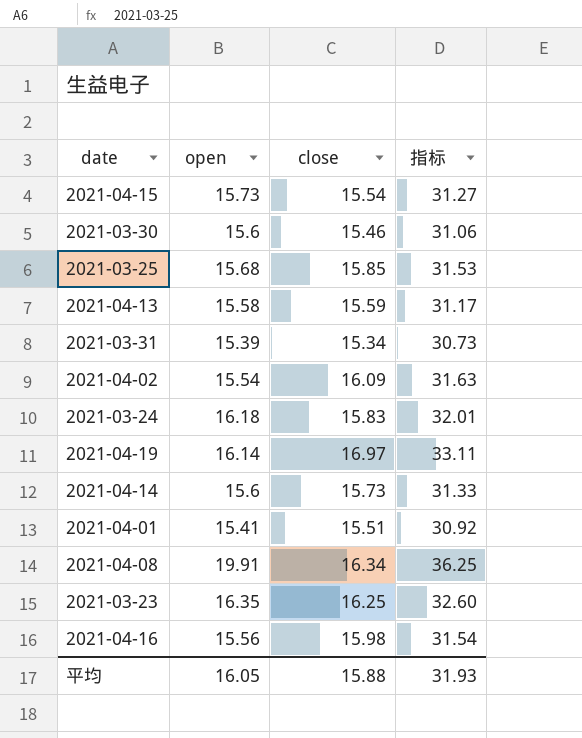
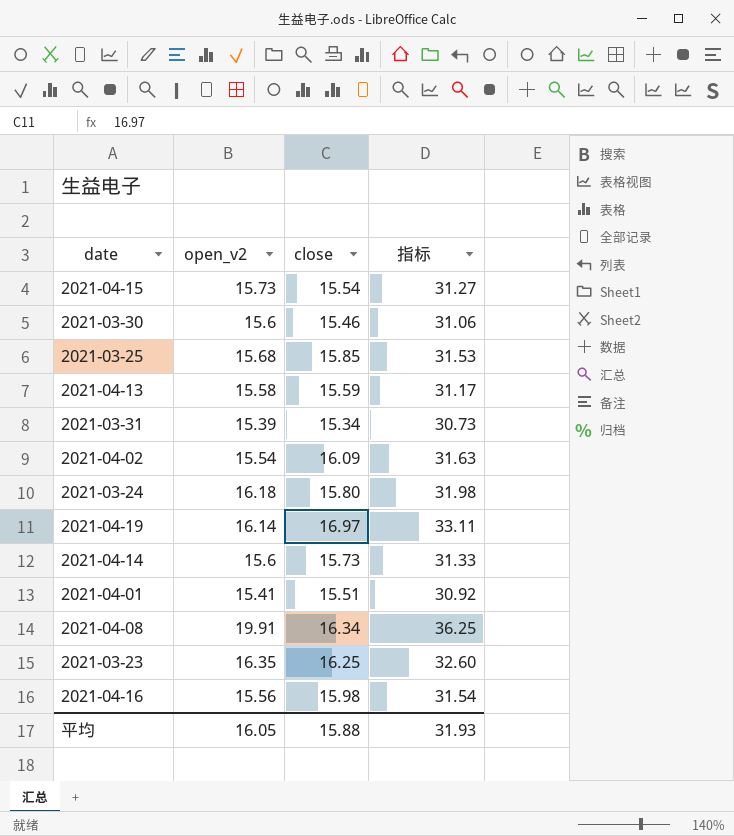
column name: open -> open_v2
2021-03-24 | close: 15.83 -> 15.80
2021-03-24 | 指标: 32.01 -> 31.98

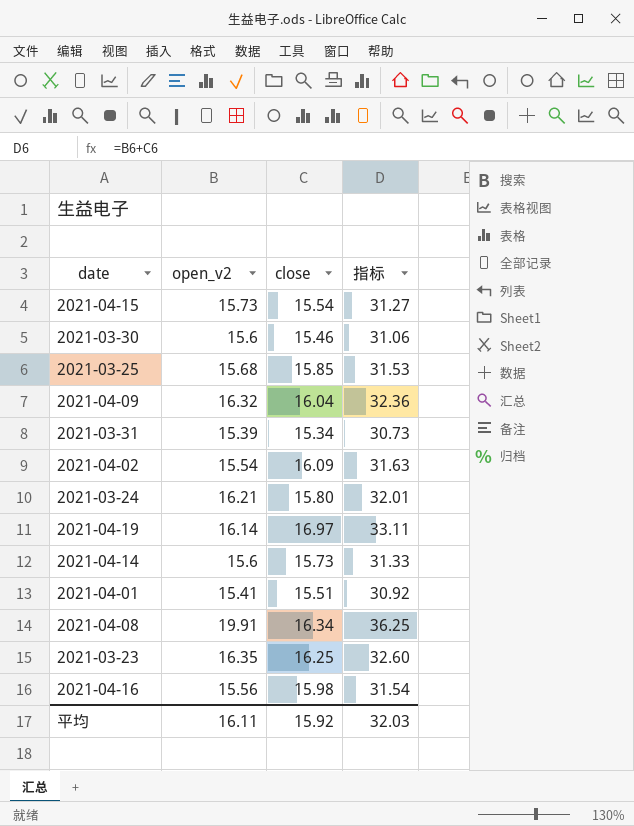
row 2021-04-13: 15.58 | 15.59 | 31.17 -> none
row 2021-04-09: none -> 16.32 | 16.04 | 32.36
2021-03-24 | open_v2: 16.18 -> 16.21
2021-03-24 | 指标: 31.98 -> 32.01
平均 | open_v2: 16.05 -> 16.11
平均 | close: 15.88 -> 15.92
平均 | 指标: 31.93 -> 32.03

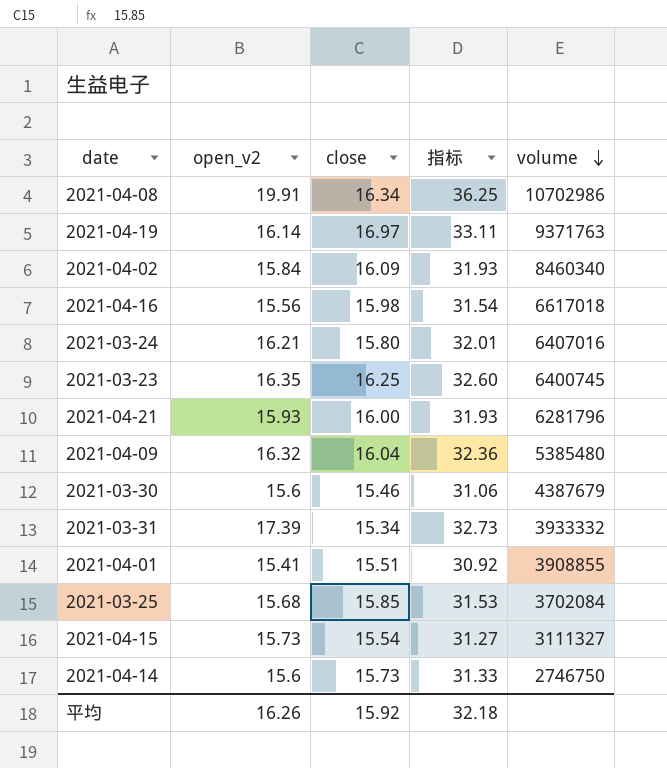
row order: none -> volume descending
column volume | position: none -> 5
2021-04-02 | open_v2: 15.54 -> 15.84
2021-04-02 | 指标: 31.63 -> 31.93
row 2021-04-21: none -> 15.93 | 16.00 | 31.93 | 6281796
2021-03-31 | open_v2: 15.39 -> 17.39
2021-03-31 | 指标: 30.73 -> 32.73
平均 | open_v2: 16.11 -> 16.26
平均 | 指标: 32.03 -> 32.18

